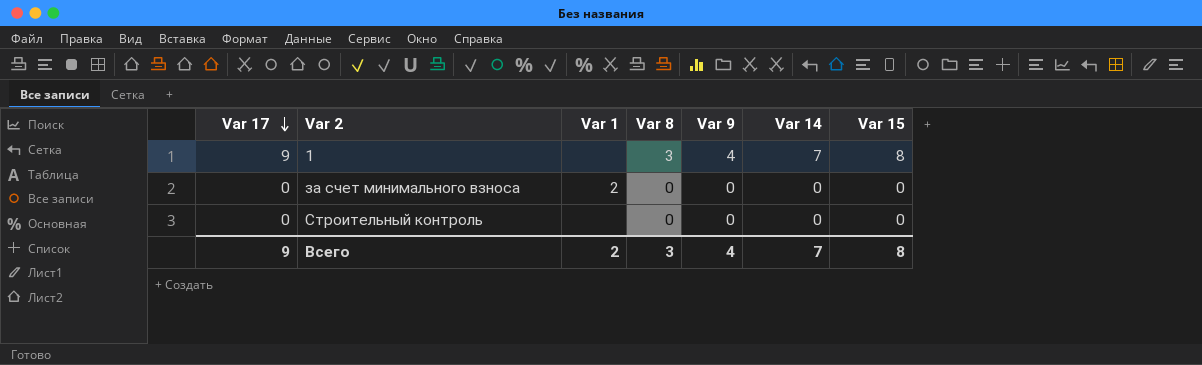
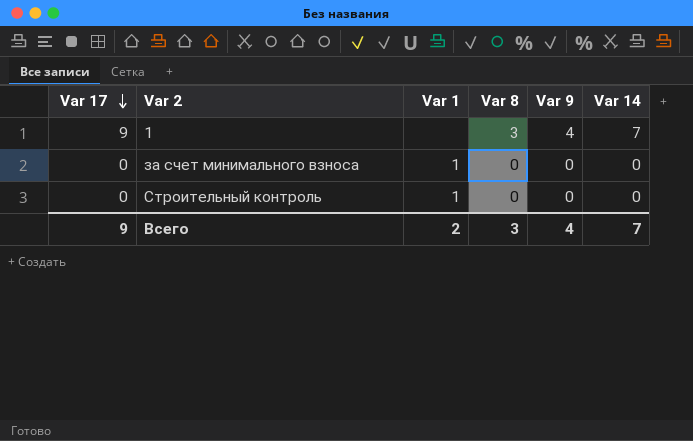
column Var 15 | position: 7 -> none
за счет минимального взноса | Var 1: 2 -> 1
Строительный контроль | Var 1: none -> 1

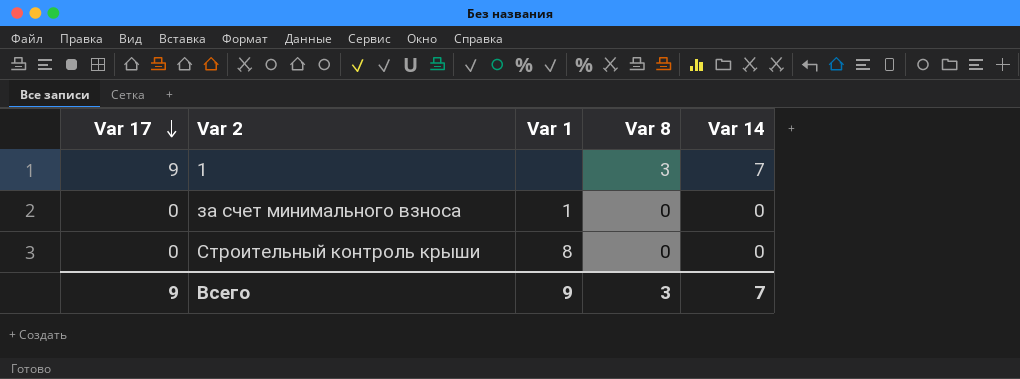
column Var 9 | position: 5 -> none
row Строительный контроль: 0 | 1 | 0 | 0 | 0 -> none
row Строительный контроль крыши: none -> 0 | 8 | 0 | 0
Всего | Var 1: 2 -> 9

